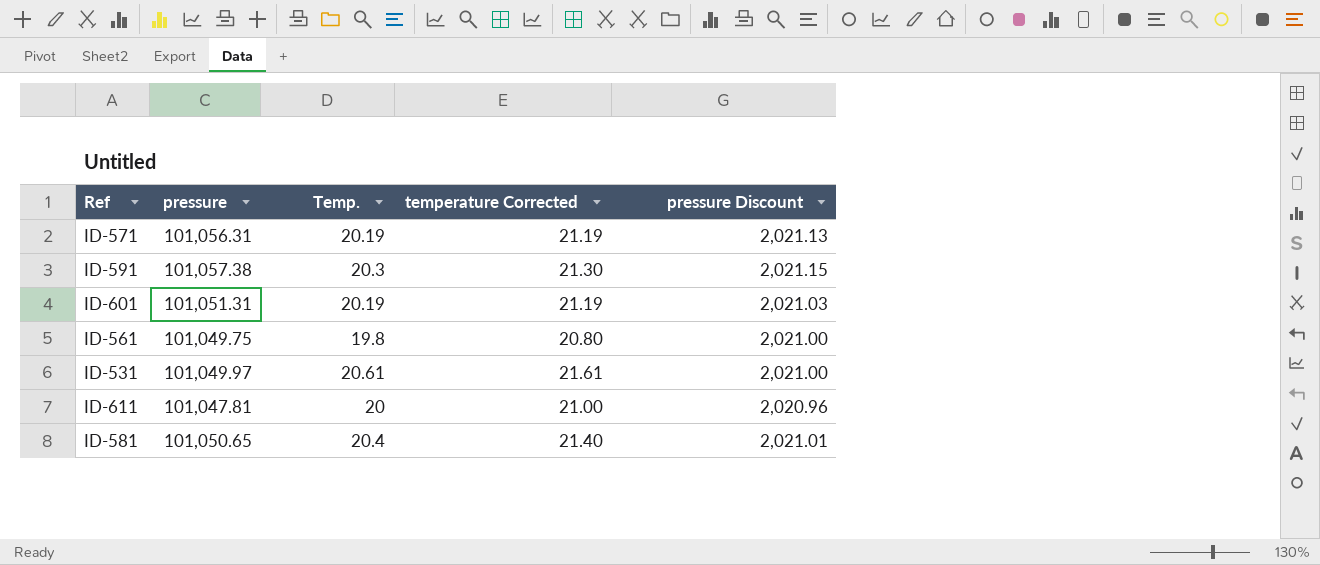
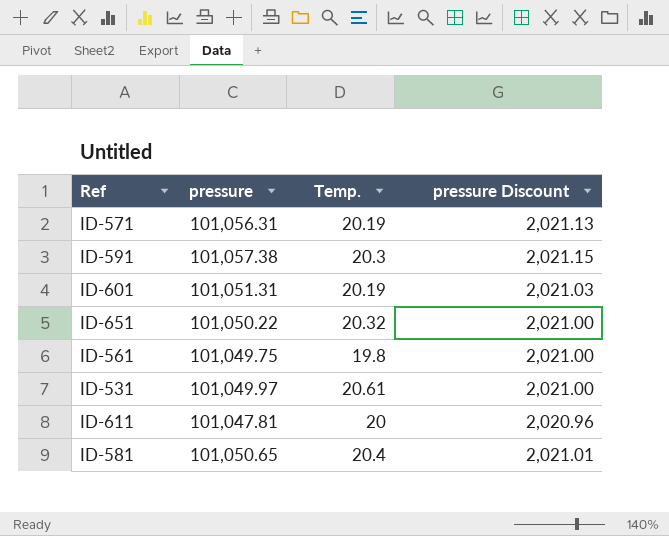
column temperature Corrected | formula: [Temp.] + 1 -> none
row ID-651: none -> 101,050.22 | 20.32 | 2,021.00

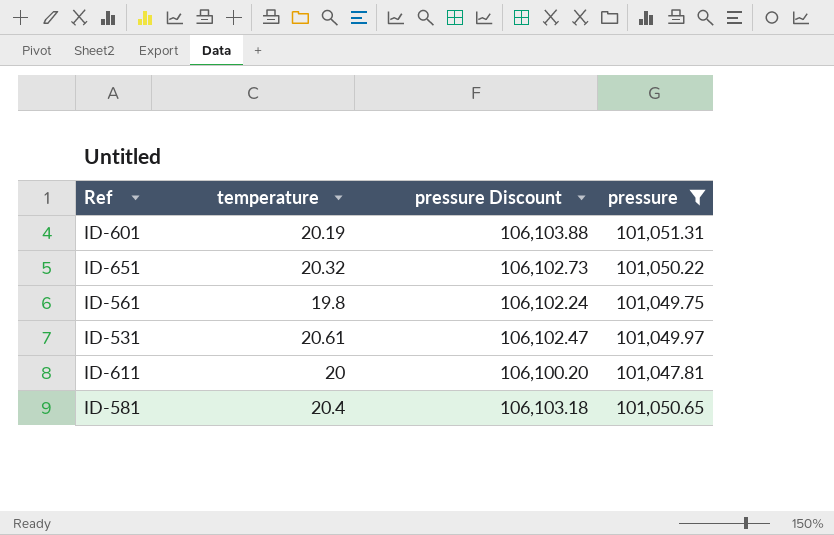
filter: none -> pressure <= 101,051.31
column name: Temp. -> temperature
column pressure Discount | formula: [pressure] * 0.02 -> [pressure] * 1.05
column pressure | position: 2 -> 4

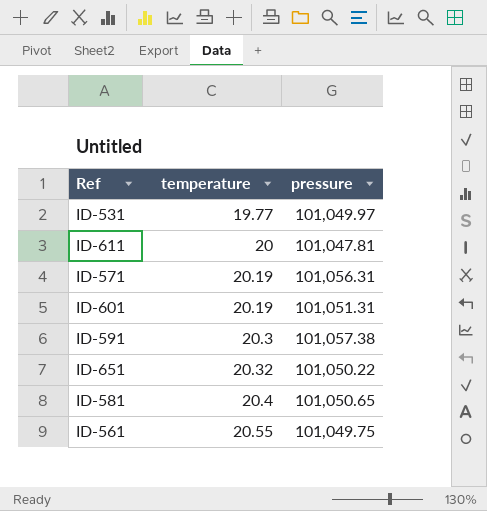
filter: pressure <= 101,051.31 -> none
row order: none -> temperature ascending
column pressure Discount | formula: [pressure] * 1.05 -> none
ID-531 | temperature: 20.61 -> 19.77
ID-561 | temperature: 19.8 -> 20.55

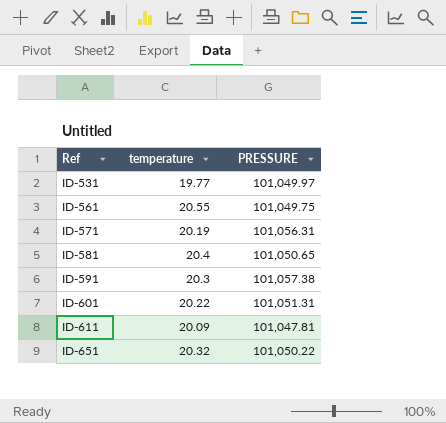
row order: temperature ascending -> Ref ascending
column name: pressure -> PRESSURE
ID-601 | temperature: 20.19 -> 20.22
ID-611 | temperature: 20 -> 20.09

